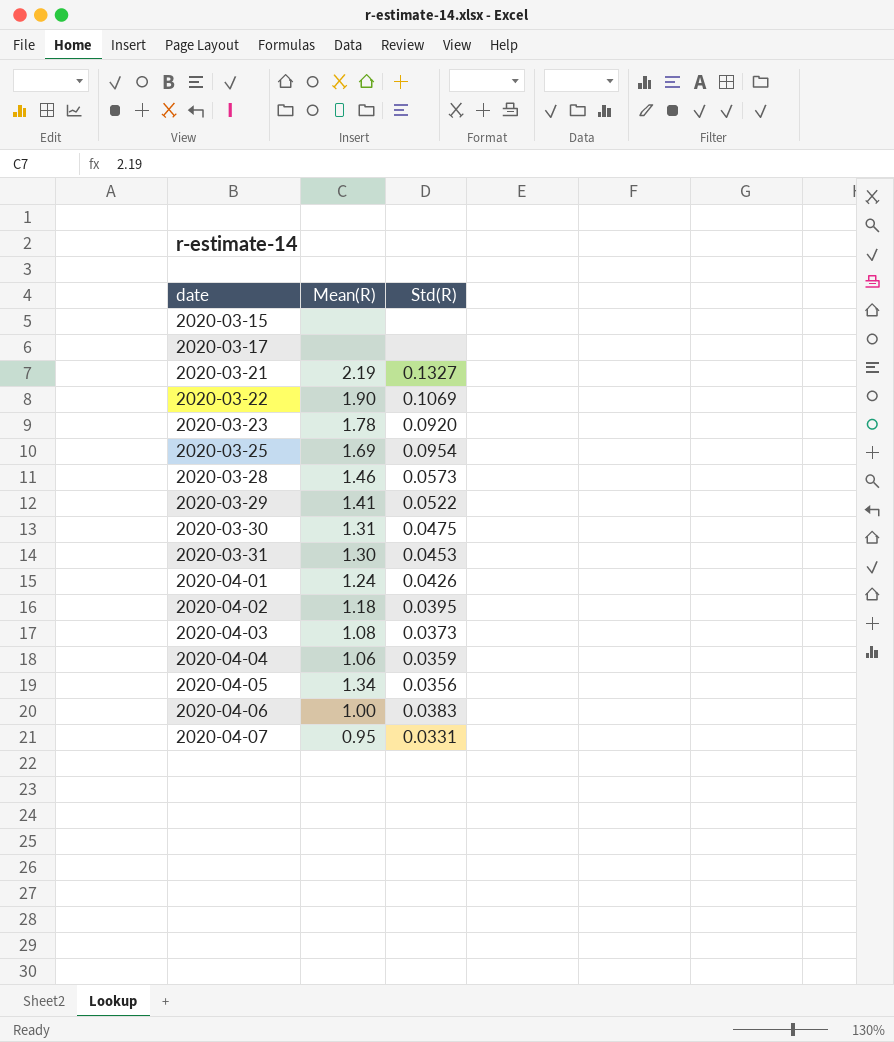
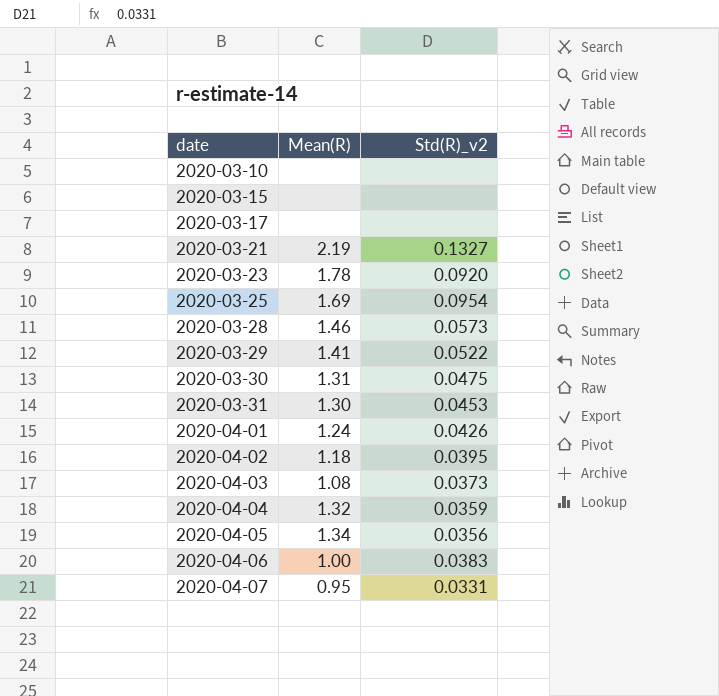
column name: Std(R) -> Std(R)_v2
row 2020-03-22: 1.90 | 0.1069 -> none
row 2020-03-10: none -> none | none
2020-04-04 | Mean(R): 1.06 -> 1.32

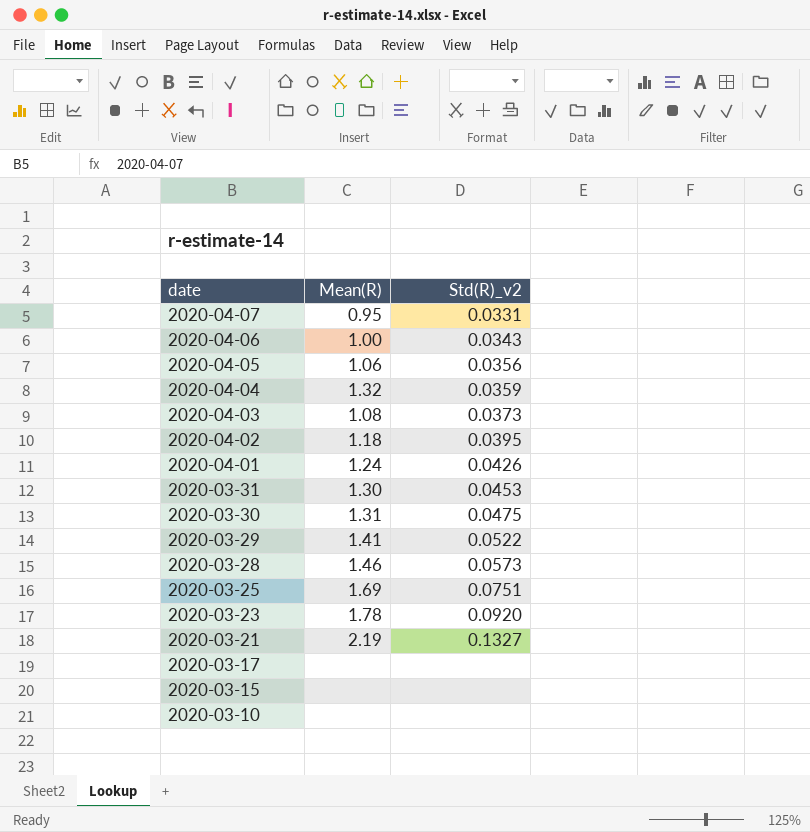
row order: date ascending -> date descending
2020-04-06 | Std(R)_v2: 0.0383 -> 0.0343
2020-04-05 | Mean(R): 1.34 -> 1.06
2020-03-25 | Std(R)_v2: 0.0954 -> 0.0751

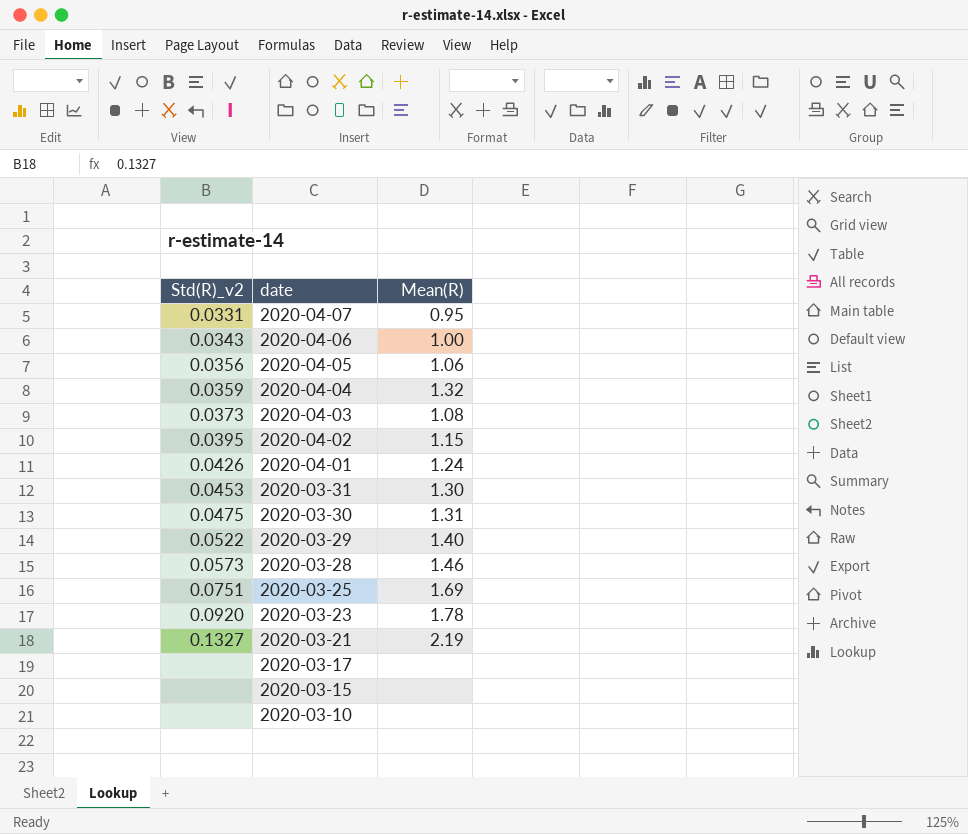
column Std(R)_v2 | position: 3 -> 1
2020-04-02 | Mean(R): 1.18 -> 1.15
2020-03-29 | Mean(R): 1.41 -> 1.40

